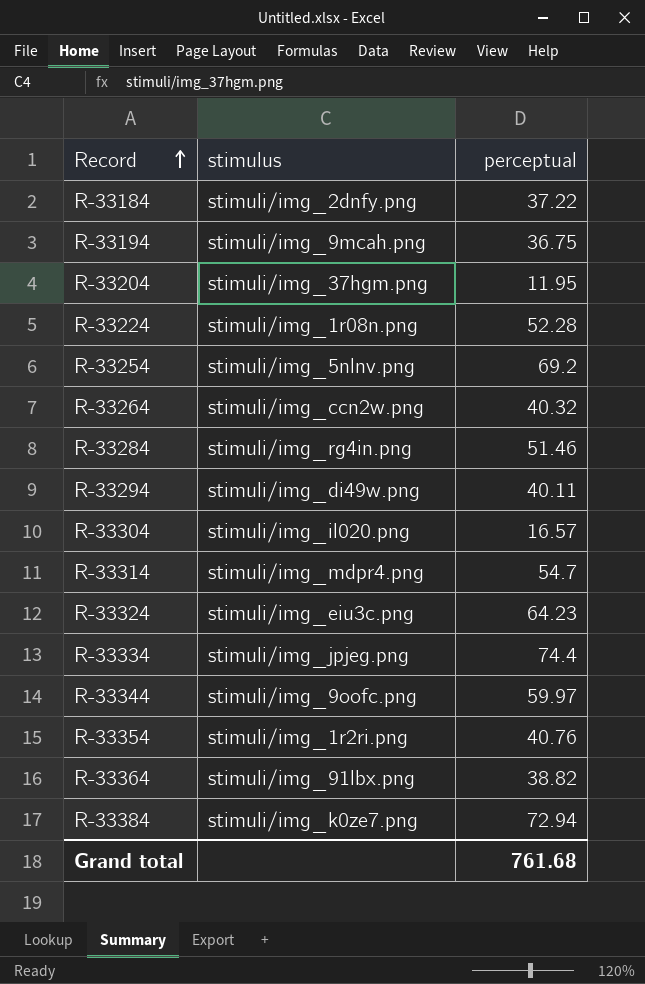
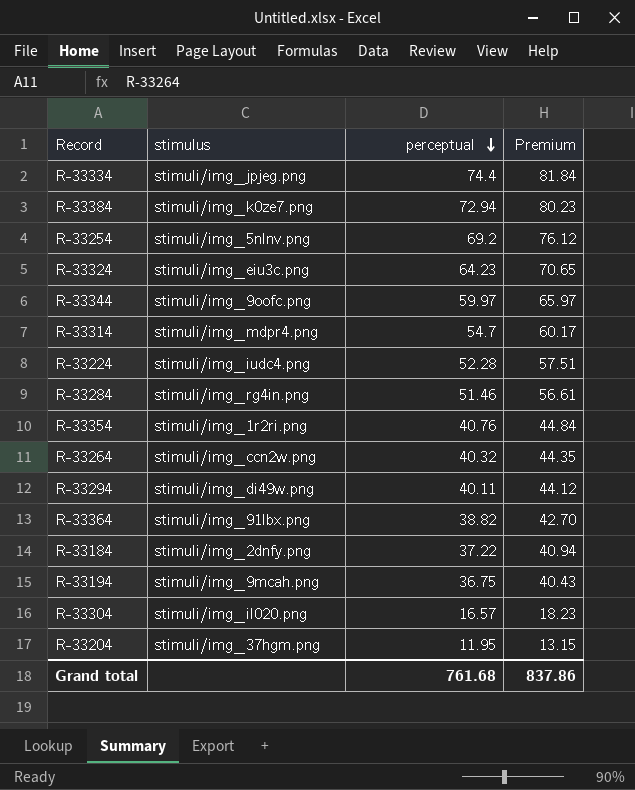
row order: Record ascending -> perceptual descending
column Premium | formula: none -> [perceptual] * 1.1
R-33224 | stimulus: stimuli/img_1r08n.png -> stimuli/img_iudc4.png

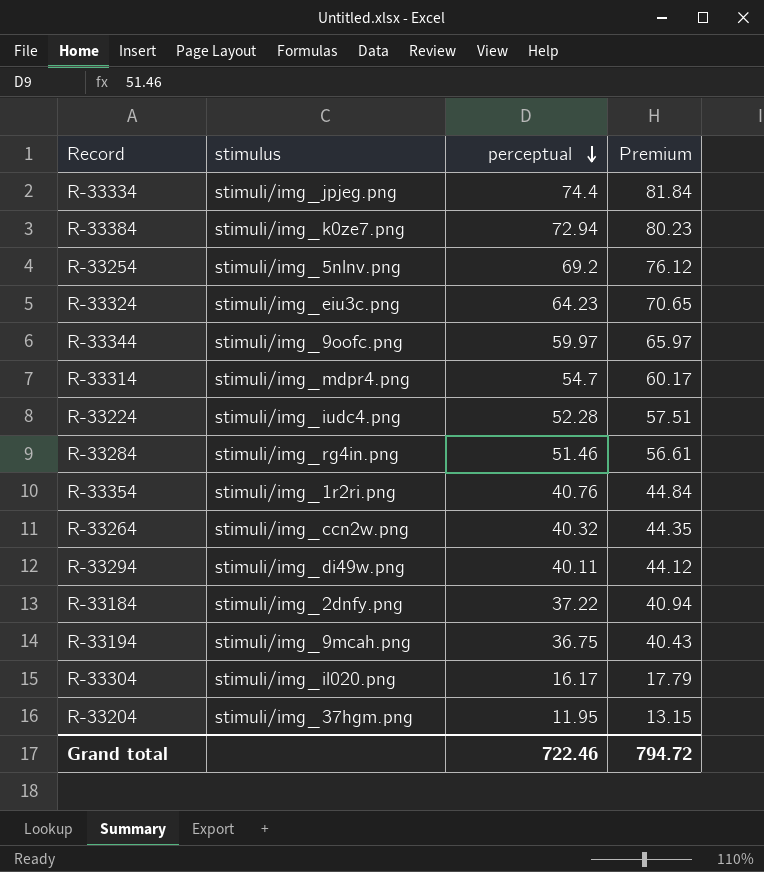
row R-33364: stimuli/img_91lbx.png | 38.82 | 42.70 -> none
R-33304 | perceptual: 16.57 -> 16.17
R-33304 | Premium: 18.23 -> 17.79
Grand total | perceptual: 761.68 -> 722.46
Grand total | Premium: 837.86 -> 794.72

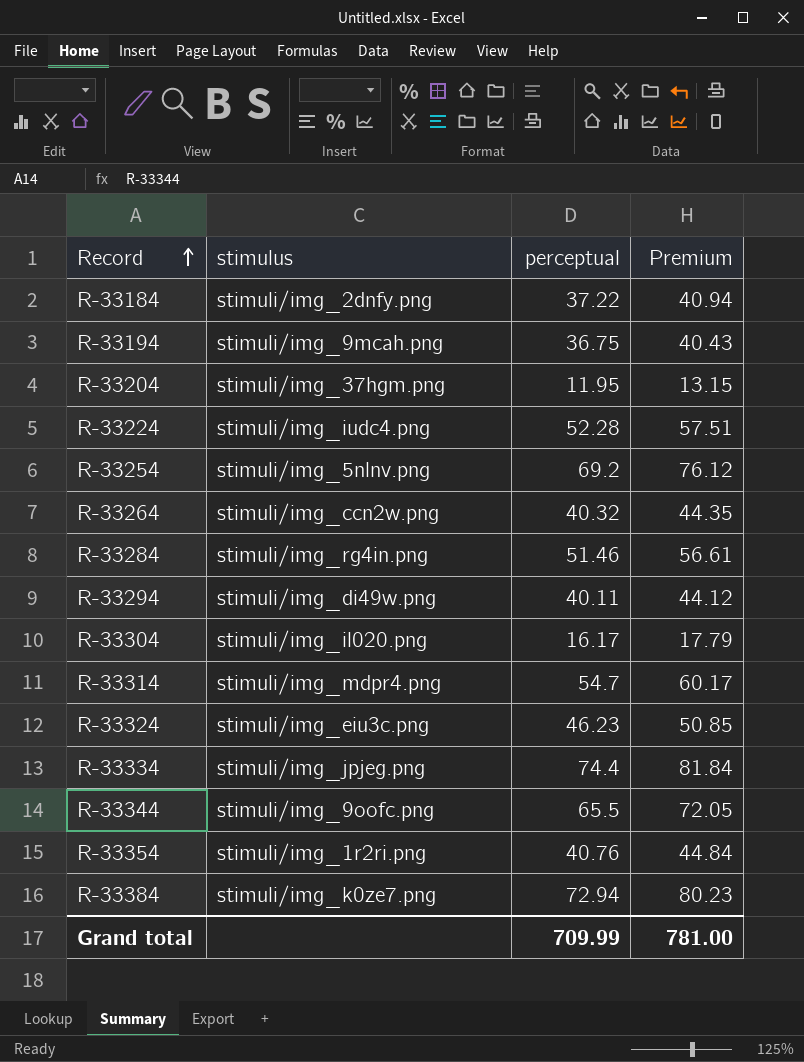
row order: perceptual descending -> Record ascending
R-33324 | perceptual: 64.23 -> 46.23
R-33324 | Premium: 70.65 -> 50.85
R-33344 | perceptual: 59.97 -> 65.5
R-33344 | Premium: 65.97 -> 72.05
Grand total | perceptual: 722.46 -> 709.99
Grand total | Premium: 794.72 -> 781.00

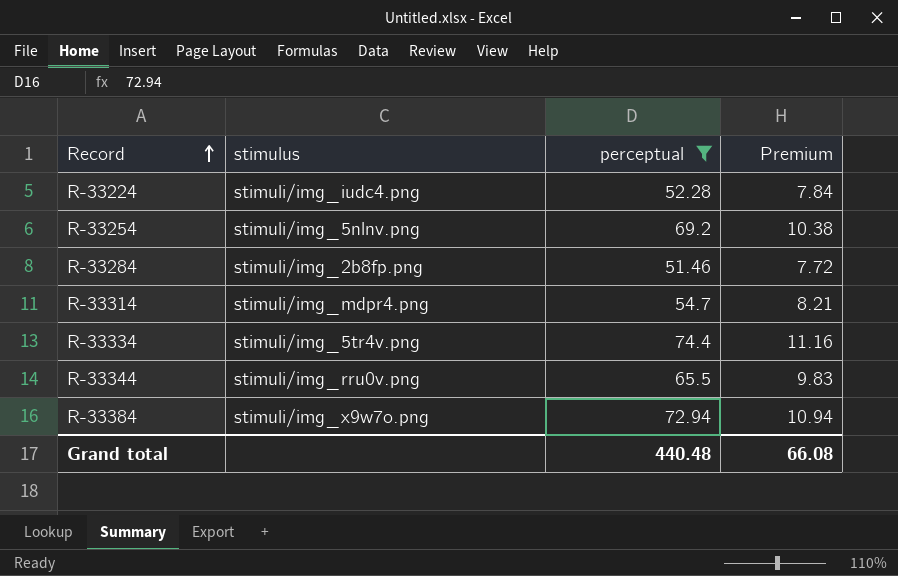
filter: none -> perceptual >= 51.46
column Premium | formula: [perceptual] * 1.1 -> [perceptual] * 0.15
R-33284 | stimulus: stimuli/img_rg4in.png -> stimuli/img_2b8fp.png
R-33334 | stimulus: stimuli/img_jpjeg.png -> stimuli/img_5tr4v.png
R-33344 | stimulus: stimuli/img_9oofc.png -> stimuli/img_rru0v.png
R-33384 | stimulus: stimuli/img_k0ze7.png -> stimuli/img_x9w7o.png
Grand total | perceptual: 709.99 -> 440.48
Grand total | Premium: 781.00 -> 66.08

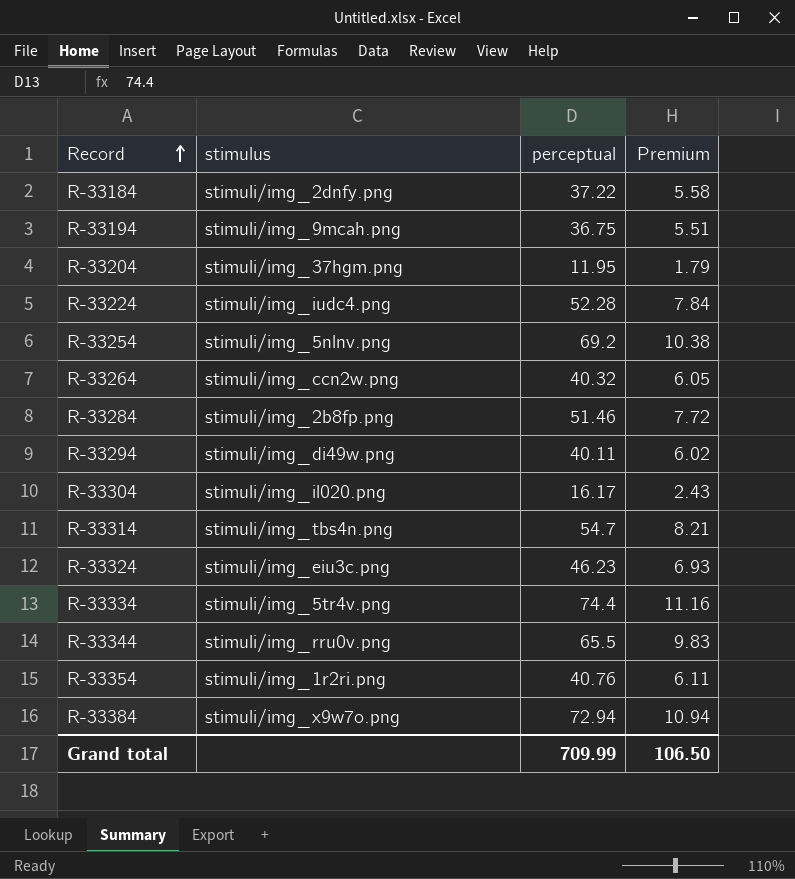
filter: perceptual >= 51.46 -> none
R-33314 | stimulus: stimuli/img_mdpr4.png -> stimuli/img_tbs4n.png
Grand total | perceptual: 440.48 -> 709.99
Grand total | Premium: 66.08 -> 106.50

